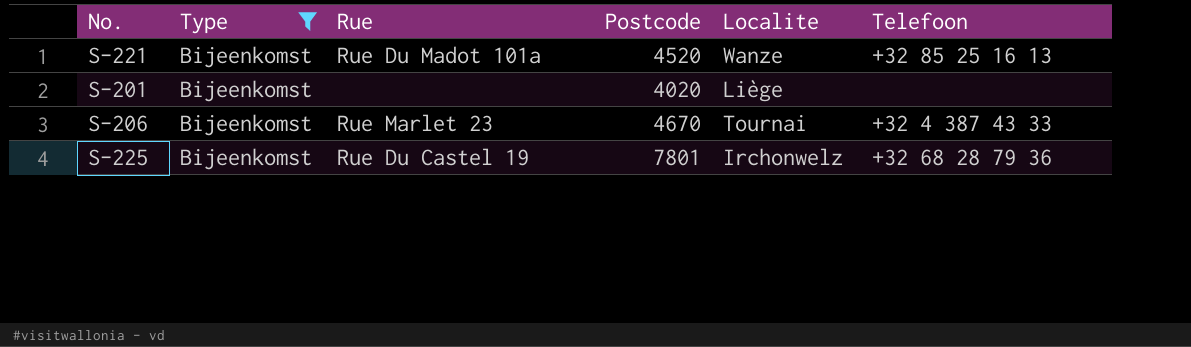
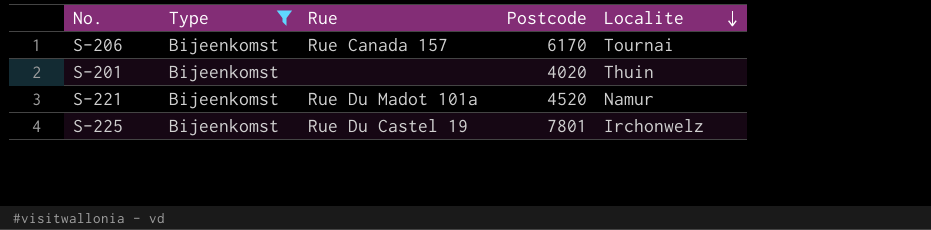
row order: none -> Localite descending
column Telefoon | position: 6 -> none
S-206 | Rue: Rue Marlet 23 -> Rue Canada 157
S-206 | Postcode: 4670 -> 6170
S-201 | Localite: Liège -> Thuin
S-221 | Localite: Wanze -> Namur

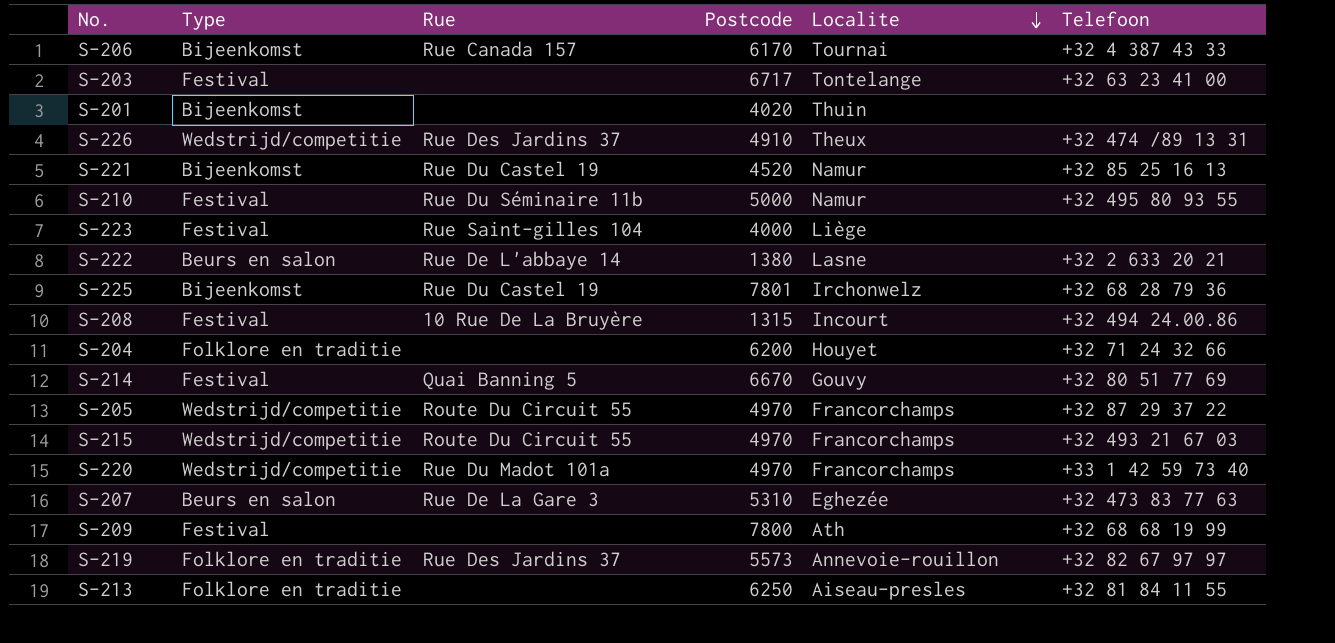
filter: Type = Bijeenkomst -> none
column Telefoon | position: none -> 6
S-221 | Rue: Rue Du Madot 101a -> Rue Du Castel 19

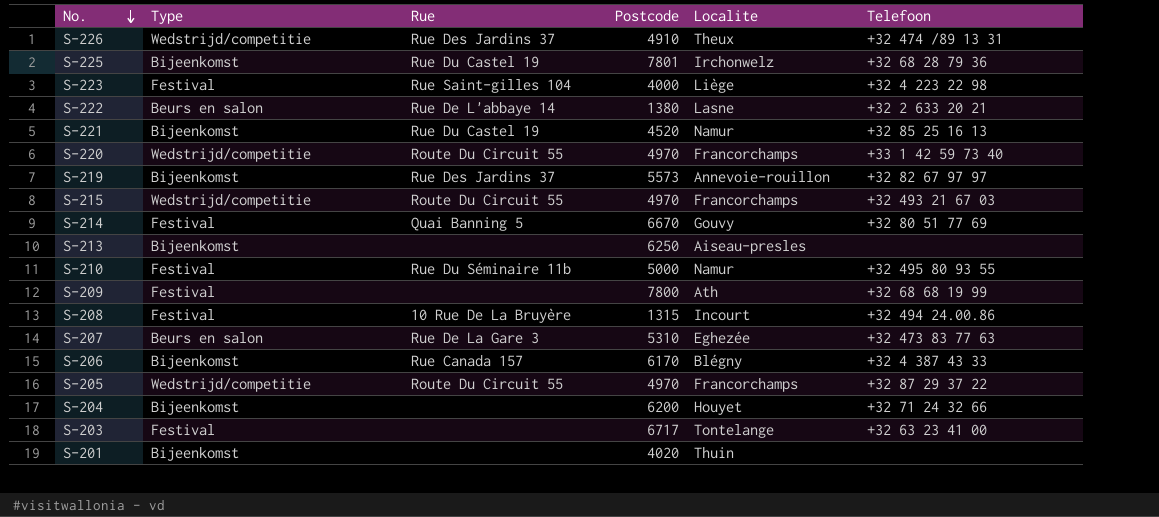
row order: Localite descending -> No. descending
S-223 | Telefoon: none -> +32 4 223 22 98
S-220 | Rue: Rue Du Madot 101a -> Route Du Circuit 55
S-219 | Type: Folklore en traditie -> Bijeenkomst
S-213 | Type: Folklore en traditie -> Bijeenkomst
S-213 | Telefoon: +32 81 84 11 55 -> none
S-206 | Localite: Tournai -> Blégny
S-204 | Type: Folklore en traditie -> Bijeenkomst

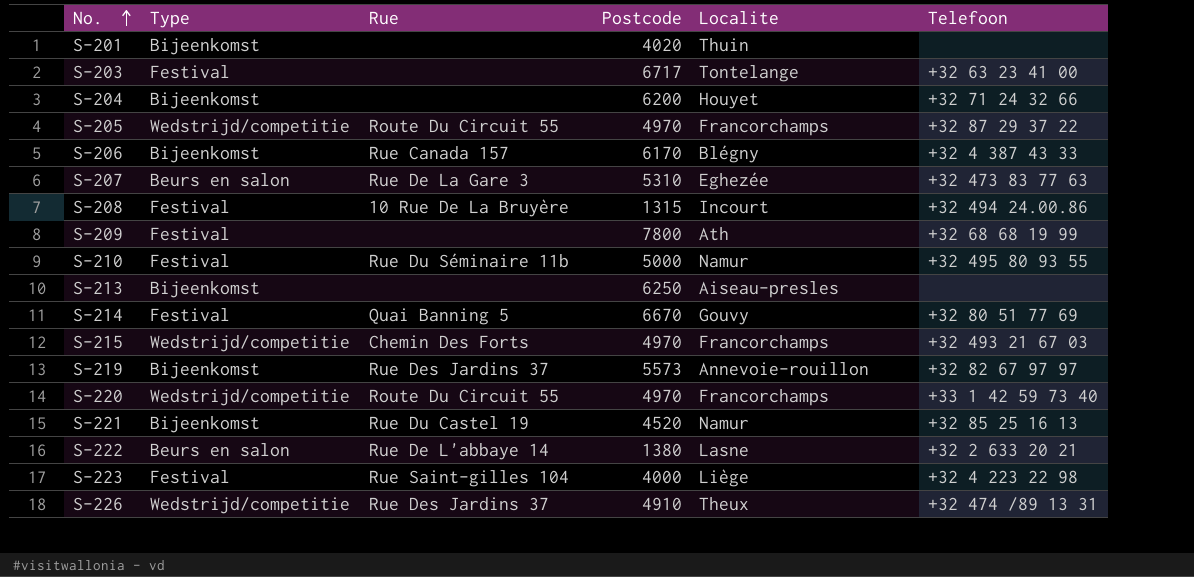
row order: No. descending -> No. ascending
row S-225: Bijeenkomst | Rue Du Castel 19 | 7801 | Irchonwelz | +32 68 28 79 36 -> none
S-215 | Rue: Route Du Circuit 55 -> Chemin Des Forts

